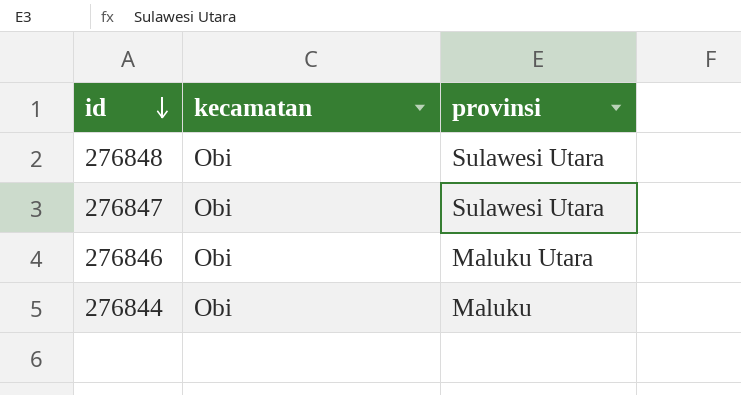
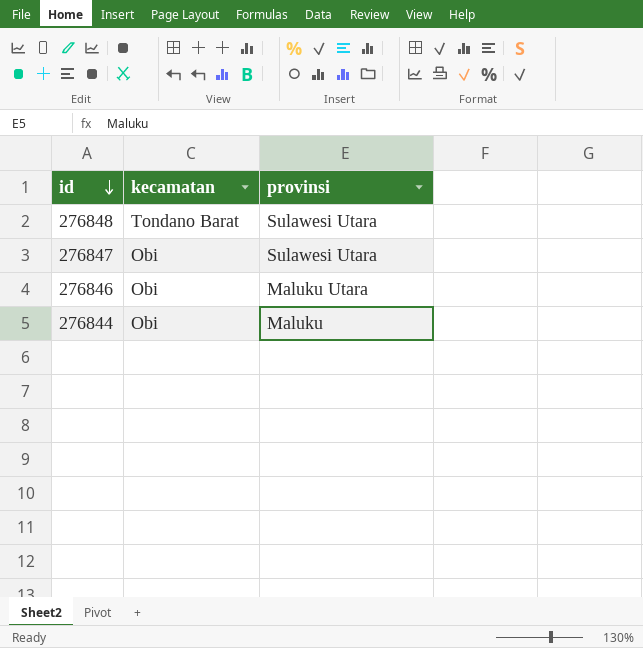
276848 | kecamatan: Obi -> Tondano Barat

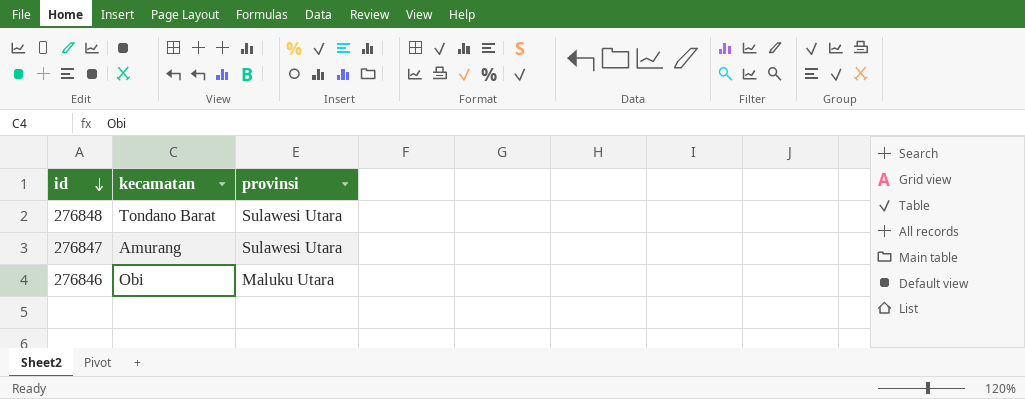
row 276844: Obi | Maluku -> none
276847 | kecamatan: Obi -> Amurang

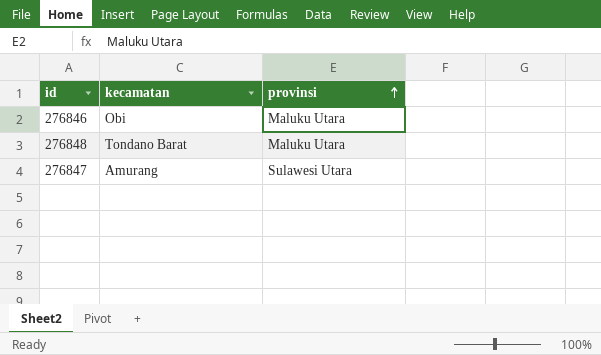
row order: id descending -> provinsi ascending
276848 | provinsi: Sulawesi Utara -> Maluku Utara

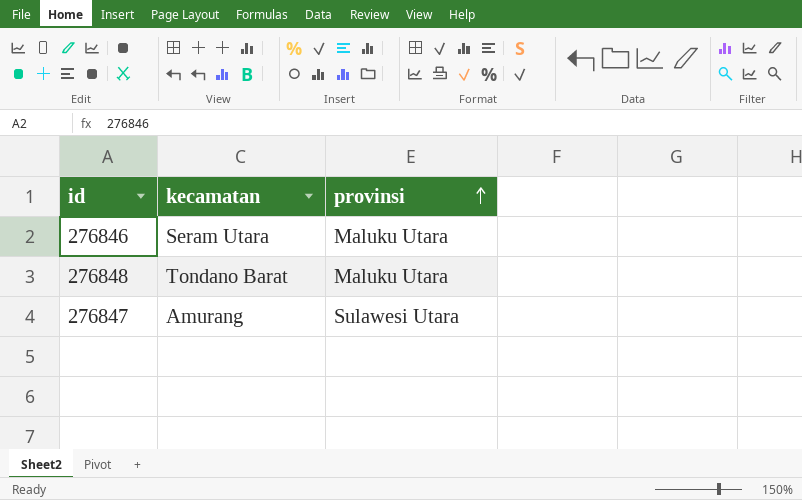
276846 | kecamatan: Obi -> Seram Utara

